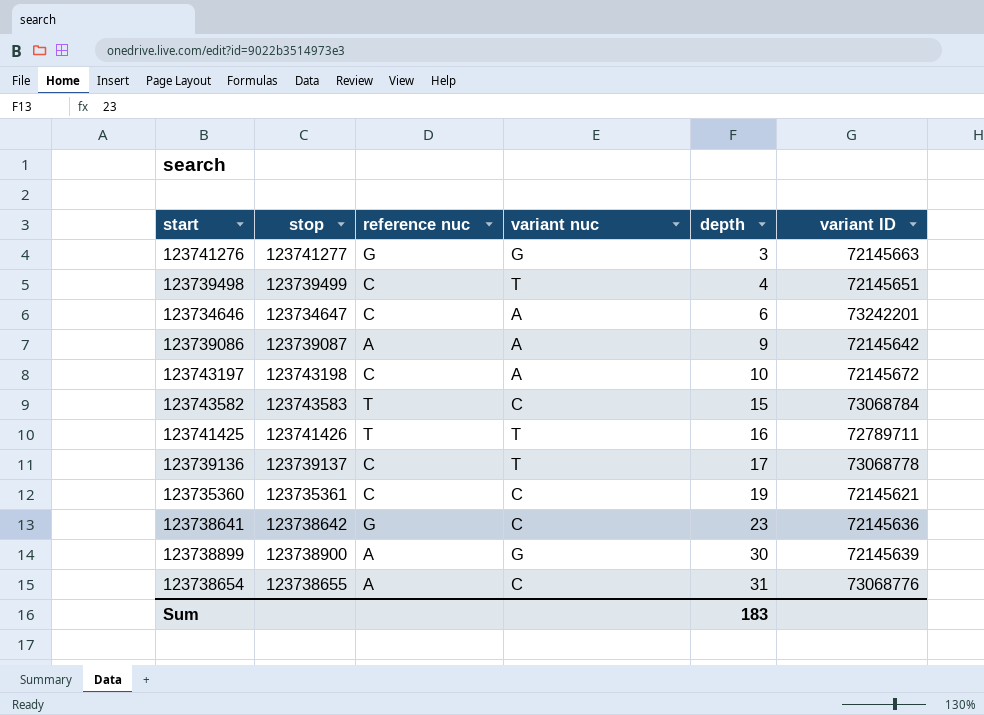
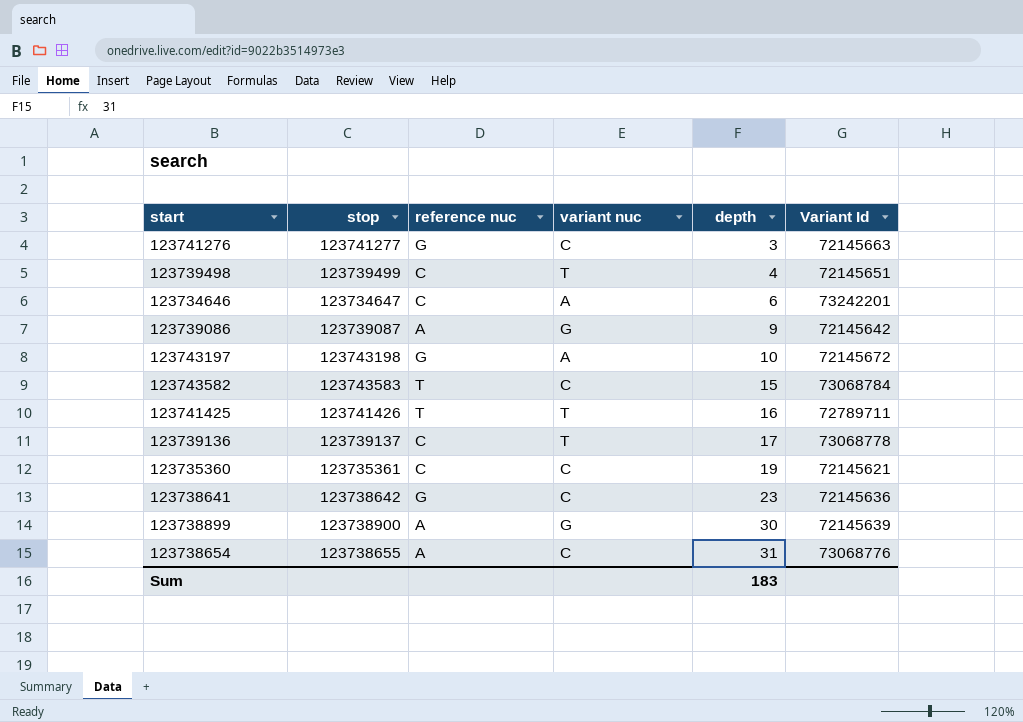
column name: variant ID -> Variant Id
123741276 | variant nuc: G -> C
123739086 | variant nuc: A -> G
123743197 | reference nuc: C -> G

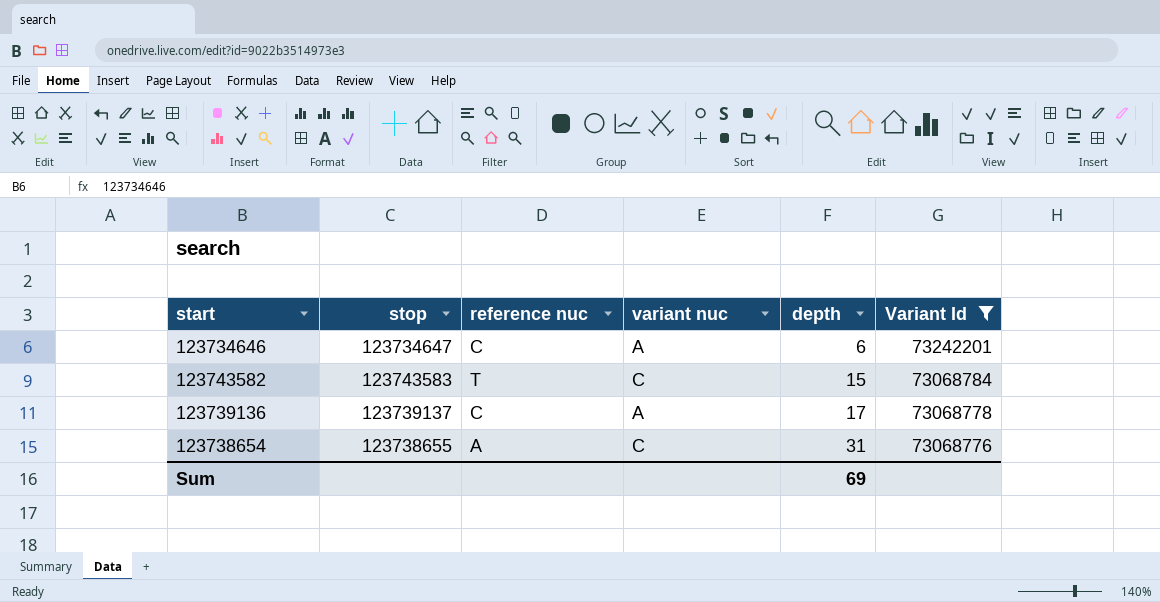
filter: none -> Variant Id >= 73068776
123739136 | variant nuc: T -> A
Sum | depth: 183 -> 69

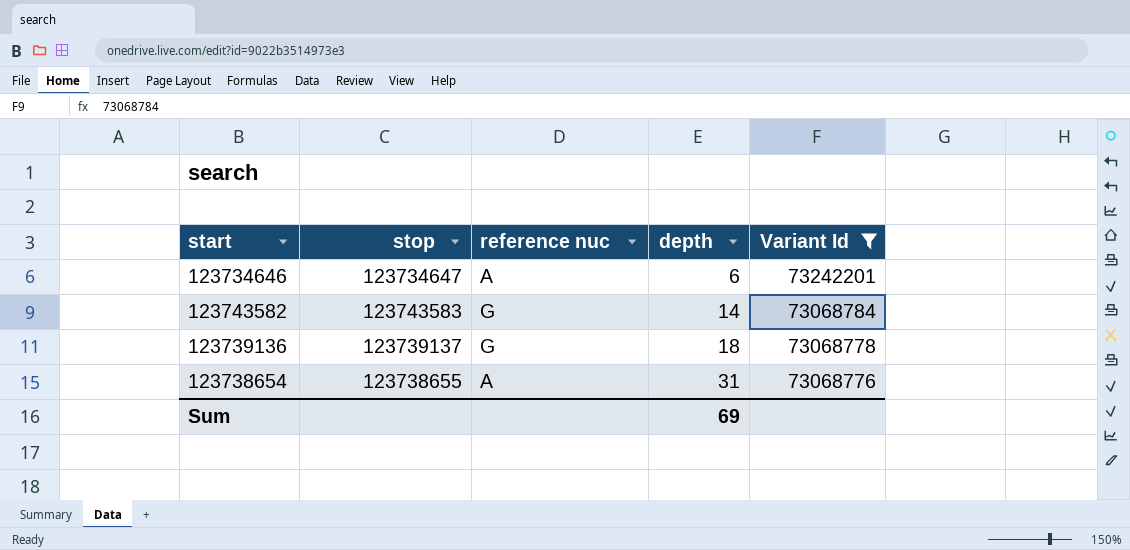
column variant nuc | position: 4 -> none
123734646 | reference nuc: C -> A
123743582 | reference nuc: T -> G
123743582 | depth: 15 -> 14
123739136 | reference nuc: C -> G
123739136 | depth: 17 -> 18

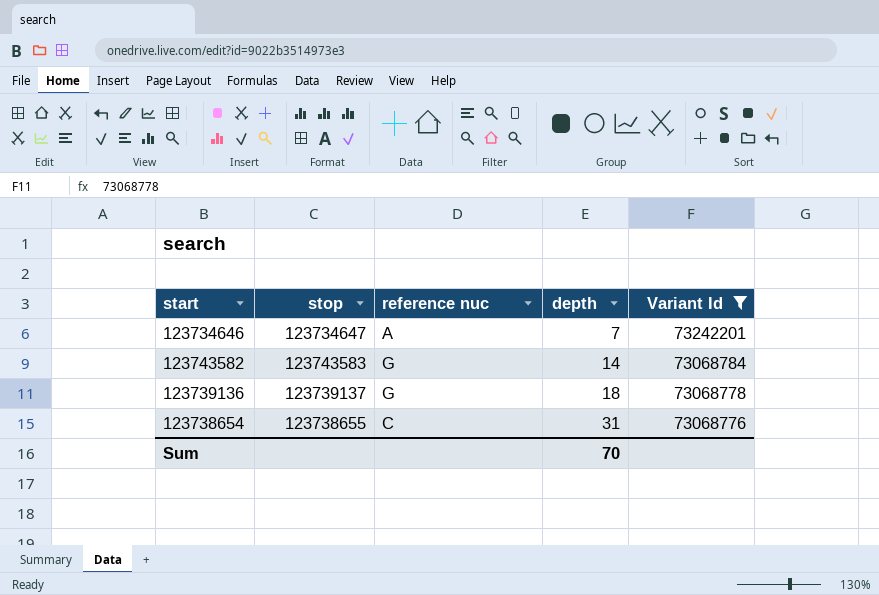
123734646 | depth: 6 -> 7
123738654 | reference nuc: A -> C
Sum | depth: 69 -> 70

